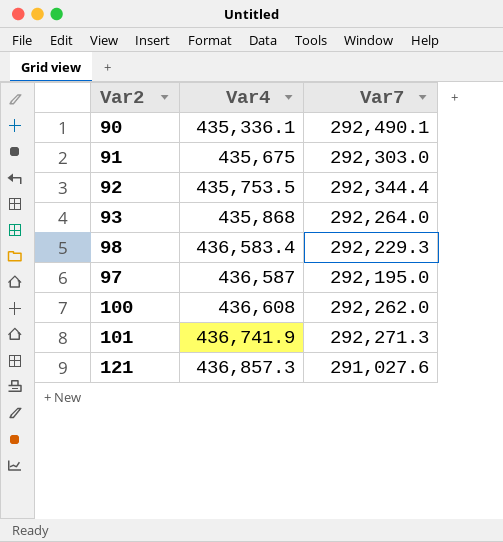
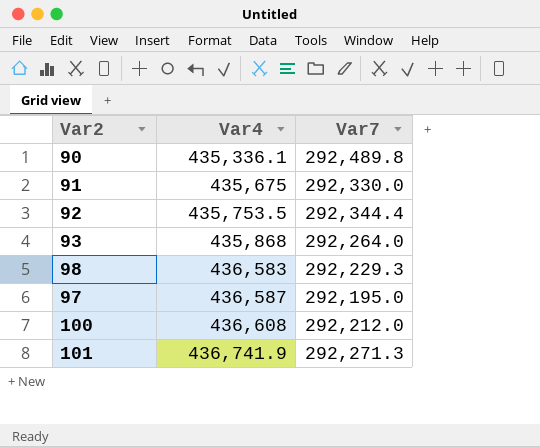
row 121: 436,857.3 | 291,027.6 -> none
90 | Var7: 292,490.1 -> 292,489.8
91 | Var7: 292,303.0 -> 292,330.0
98 | Var4: 436,583.4 -> 436,583
100 | Var7: 292,262.0 -> 292,212.0

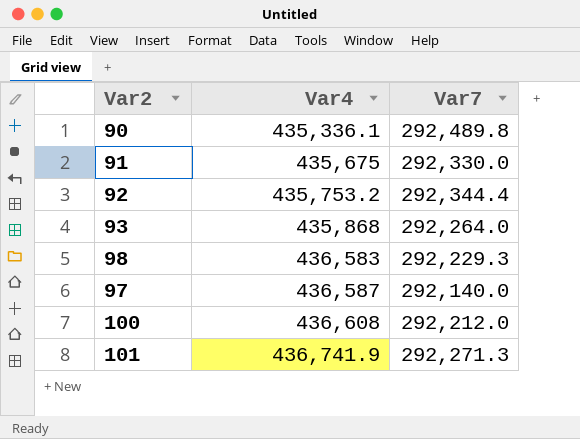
92 | Var4: 435,753.5 -> 435,753.2
97 | Var7: 292,195.0 -> 292,140.0

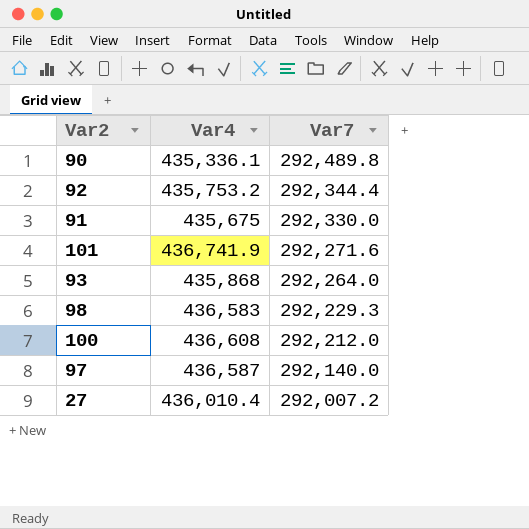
row order: Var4 ascending -> Var7 descending
101 | Var7: 292,271.3 -> 292,271.6
row 27: none -> 436,010.4 | 292,007.2

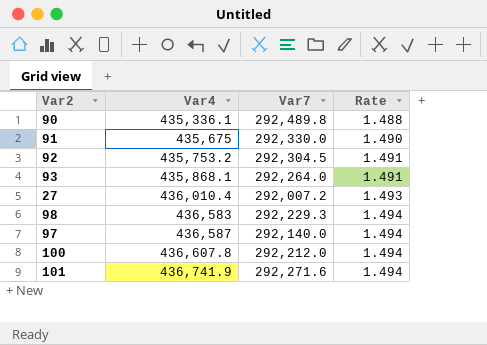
row order: Var7 descending -> Var4 ascending
column Rate | formula: none -> [Var4] / [Var7]
92 | Var7: 292,344.4 -> 292,304.5
93 | Var4: 435,868 -> 435,868.1
100 | Var4: 436,608 -> 436,607.8

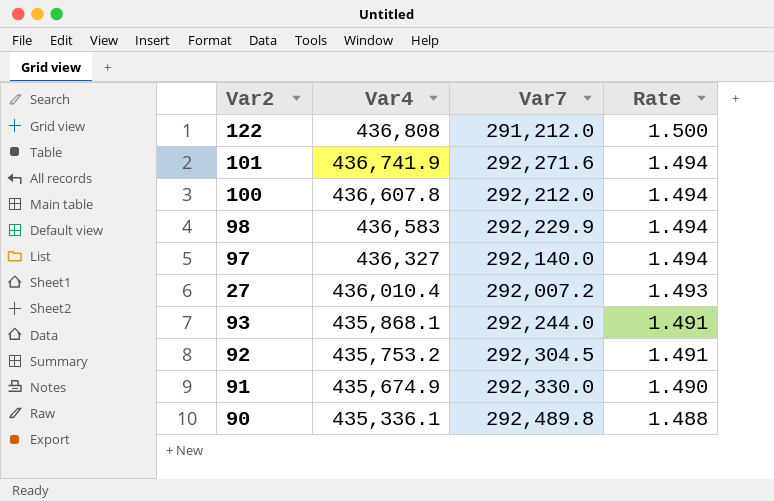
row order: Var4 ascending -> Var4 descending
row 122: none -> 436,808 | 291,212.0 | 1.500
98 | Var7: 292,229.3 -> 292,229.9
97 | Var4: 436,587 -> 436,327
93 | Var7: 292,264.0 -> 292,244.0
91 | Var4: 435,675 -> 435,674.9

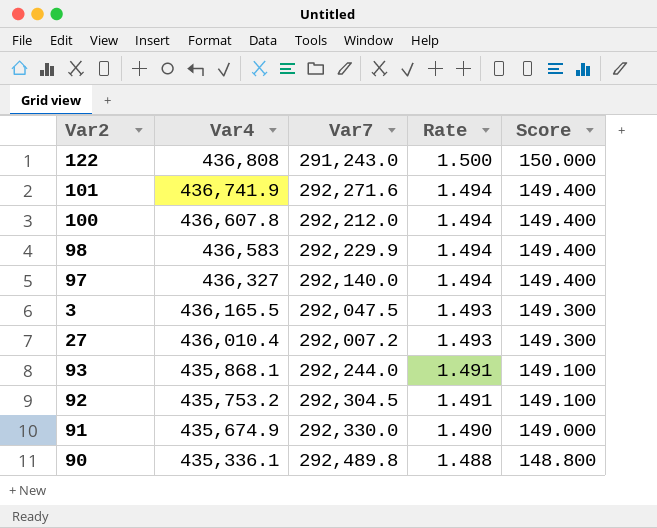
column Score | formula: none -> [Rate] * 100
122 | Var7: 291,212.0 -> 291,243.0
row 3: none -> 436,165.5 | 292,047.5 | 1.493 | 149.300

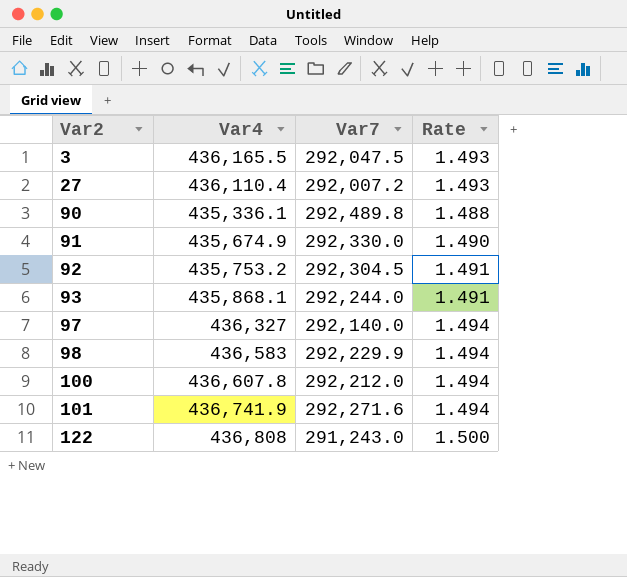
row order: Var4 descending -> Var2 ascending
column Score | formula: [Rate] * 100 -> none
27 | Var4: 436,010.4 -> 436,110.4

